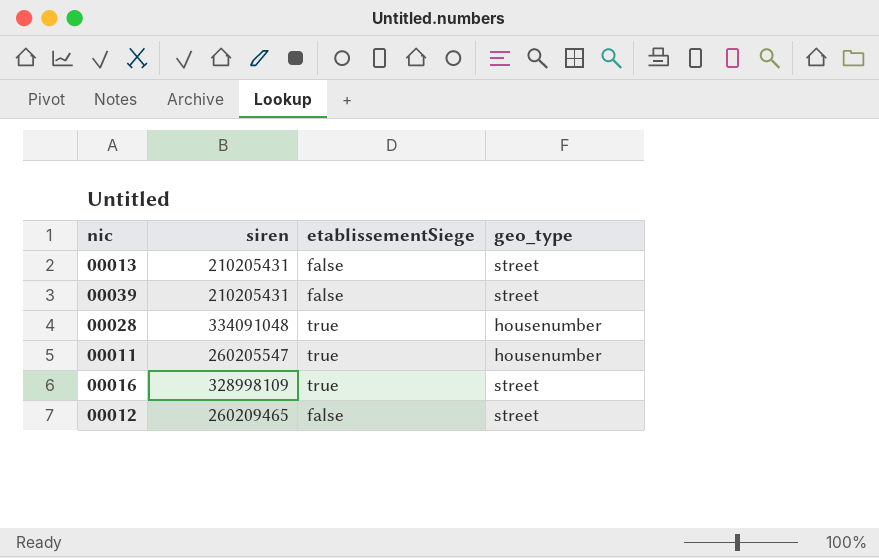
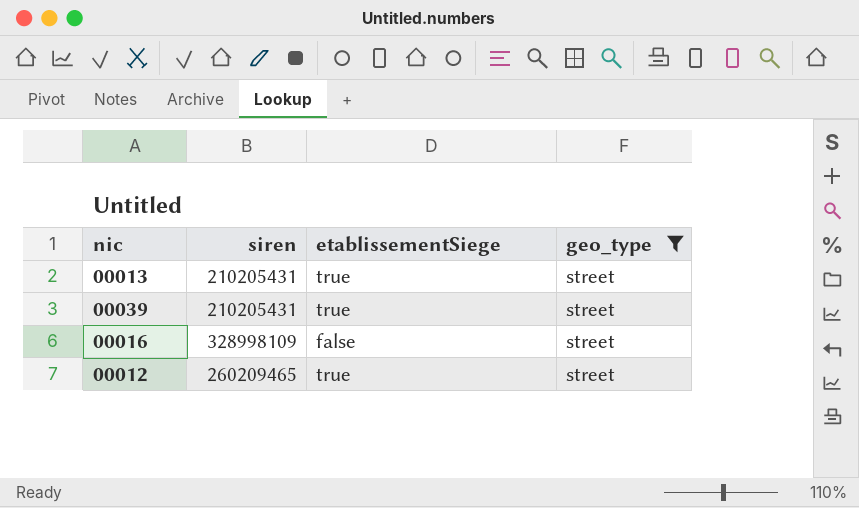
filter: none -> geo_type = street
00013 | etablissementSiege: false -> true
00039 | etablissementSiege: false -> true
00016 | etablissementSiege: true -> false
00012 | etablissementSiege: false -> true

